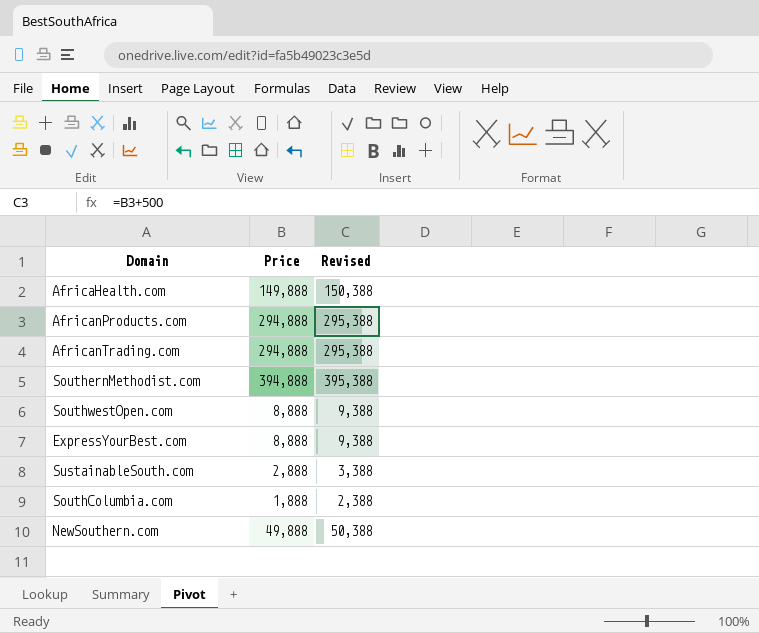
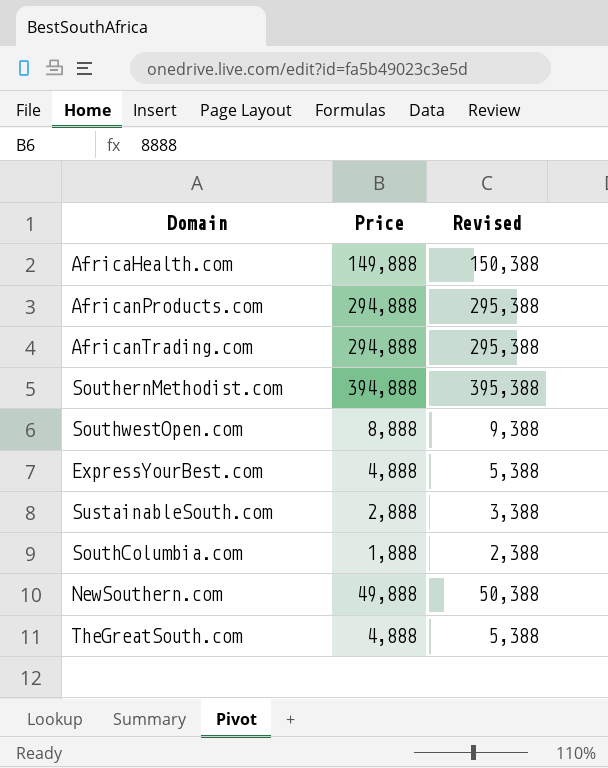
ExpressYourBest.com | Price: 8,888 -> 4,888
ExpressYourBest.com | Revised: 9,388 -> 5,388
row TheGreatSouth.com: none -> 4,888 | 5,388

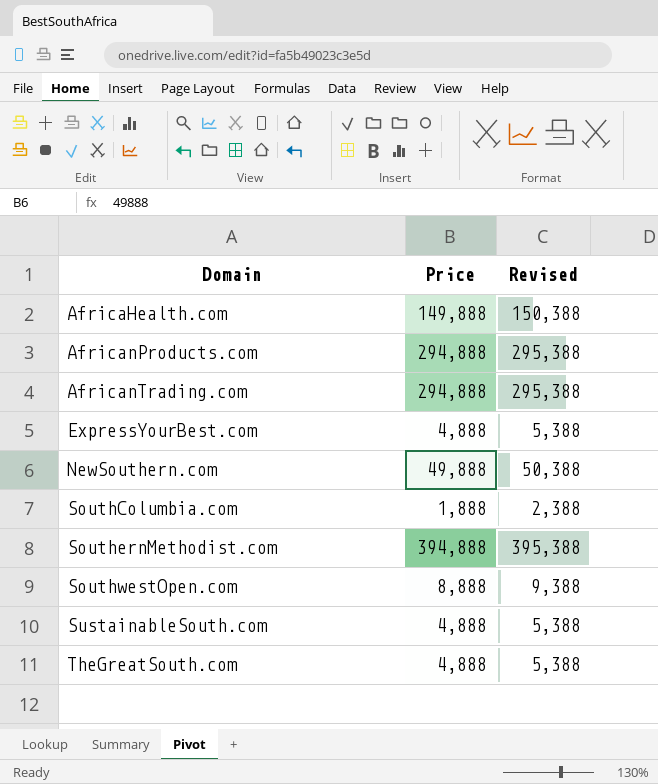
row order: none -> Domain ascending
SustainableSouth.com | Price: 2,888 -> 4,888
SustainableSouth.com | Revised: 3,388 -> 5,388

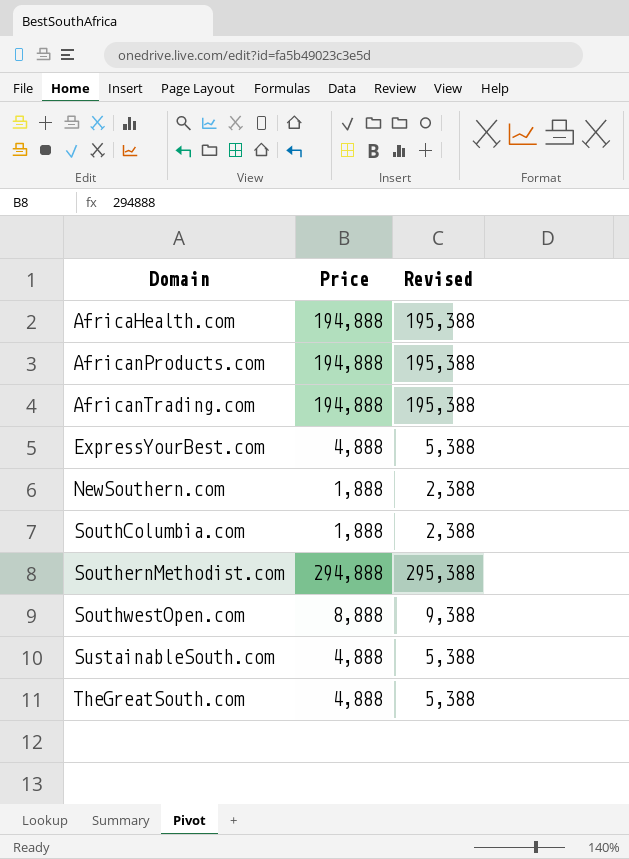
AfricaHealth.com | Price: 149,888 -> 194,888
AfricaHealth.com | Revised: 150,388 -> 195,388
AfricanProducts.com | Price: 294,888 -> 194,888
AfricanProducts.com | Revised: 295,388 -> 195,388
AfricanTrading.com | Price: 294,888 -> 194,888
AfricanTrading.com | Revised: 295,388 -> 195,388
NewSouthern.com | Price: 49,888 -> 1,888
NewSouthern.com | Revised: 50,388 -> 2,388
SouthernMethodist.com | Price: 394,888 -> 294,888
SouthernMethodist.com | Revised: 395,388 -> 295,388

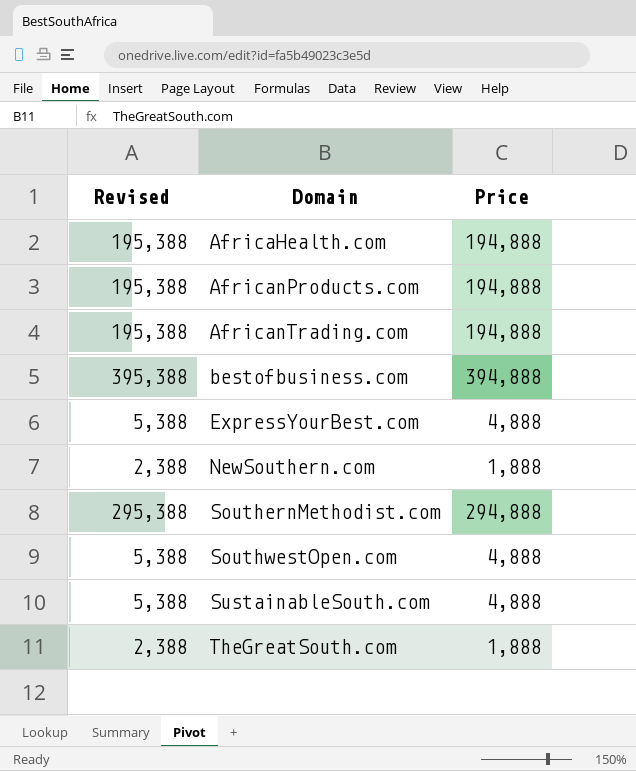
column Revised | position: 3 -> 1
row SouthColumbia.com: 1,888 | 2,388 -> none
row bestofbusiness.com: none -> 395,388 | 394,888
SouthwestOpen.com | Revised: 9,388 -> 5,388
SouthwestOpen.com | Price: 8,888 -> 4,888
TheGreatSouth.com | Revised: 5,388 -> 2,388
TheGreatSouth.com | Price: 4,888 -> 1,888

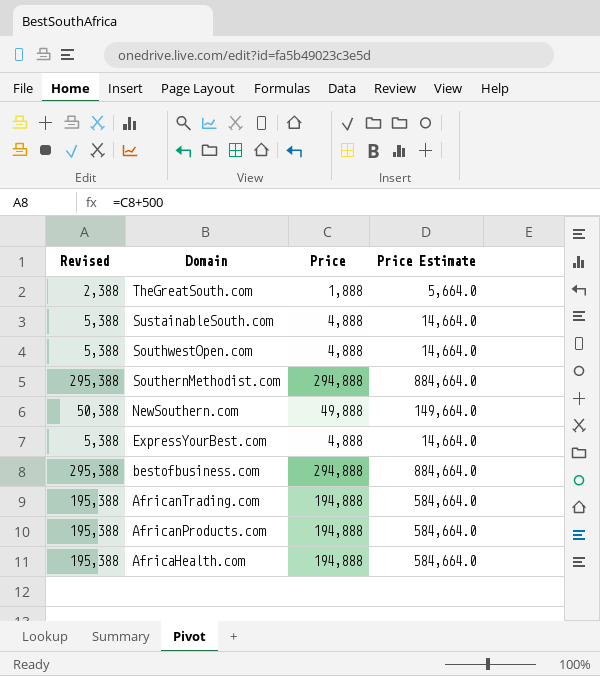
row order: Domain ascending -> Domain descending
column Price Estimate | formula: none -> [Price] * 3
NewSouthern.com | Revised: 2,388 -> 50,388
NewSouthern.com | Price: 1,888 -> 49,888
bestofbusiness.com | Revised: 395,388 -> 295,388
bestofbusiness.com | Price: 394,888 -> 294,888

